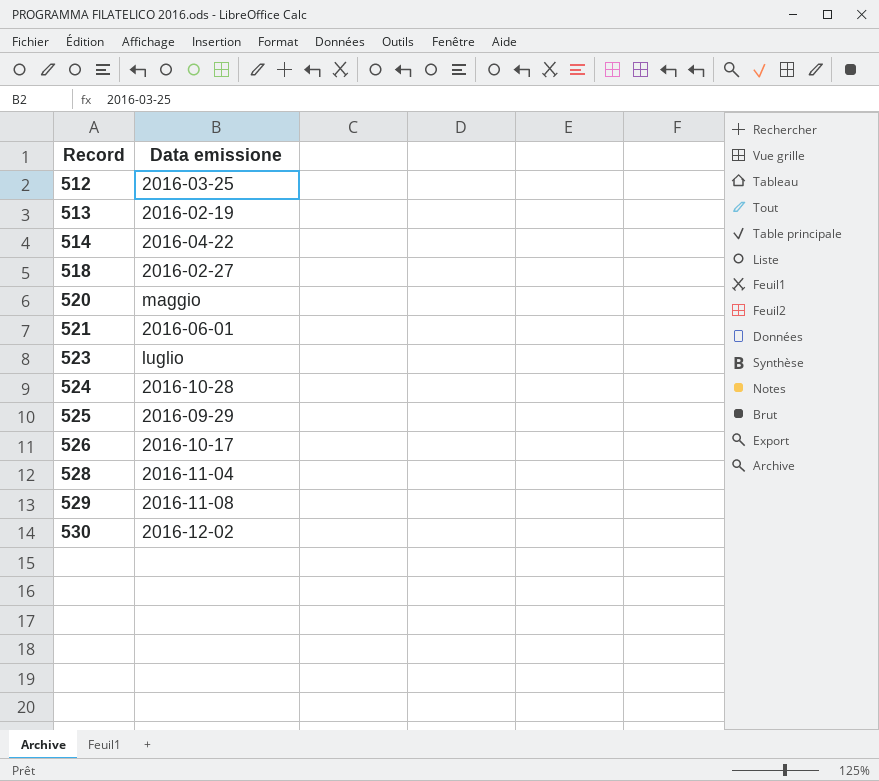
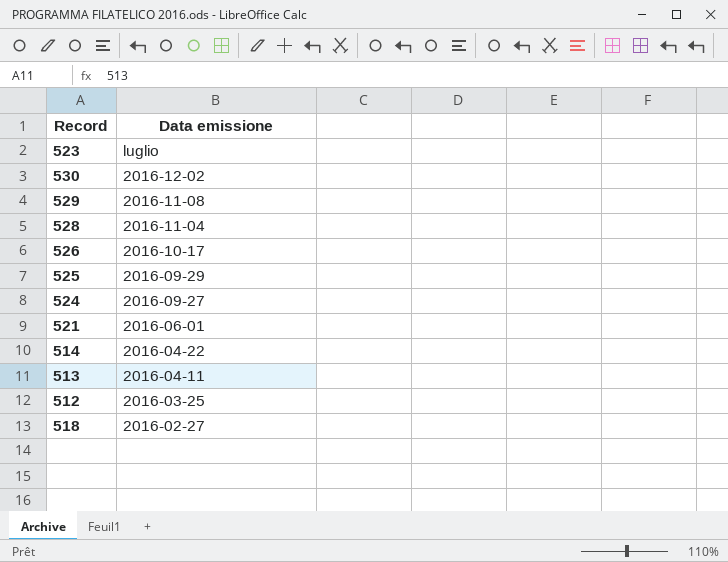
row order: Record ascending -> Data emissione descending
row 520: maggio -> none
524 | Data emissione: 2016-10-28 -> 2016-09-27
513 | Data emissione: 2016-02-19 -> 2016-04-11

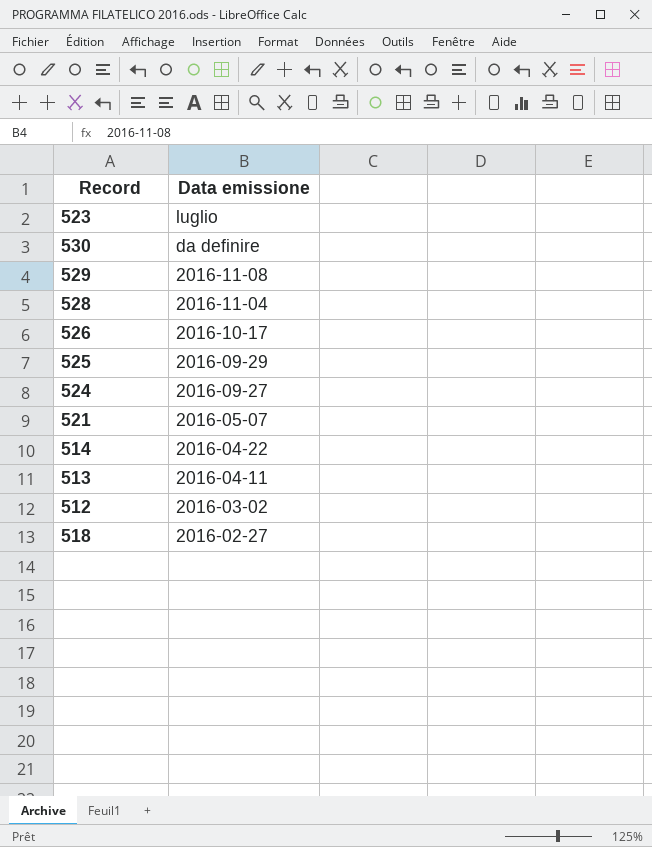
530 | Data emissione: 2016-12-02 -> da definire
521 | Data emissione: 2016-06-01 -> 2016-05-07
512 | Data emissione: 2016-03-25 -> 2016-03-02

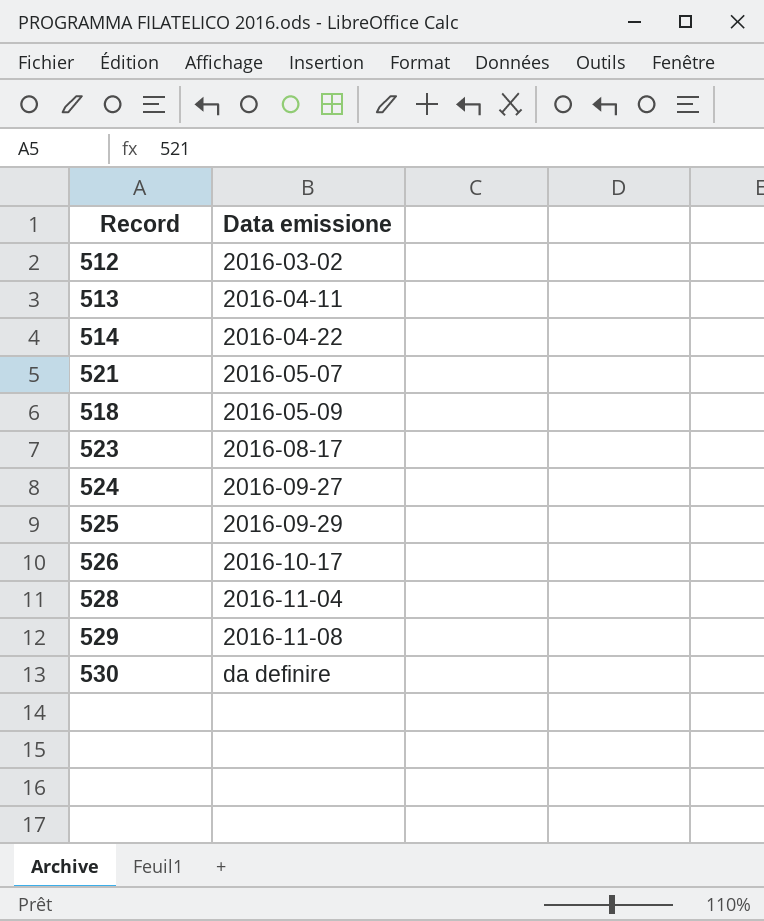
row order: Data emissione descending -> Data emissione ascending
518 | Data emissione: 2016-02-27 -> 2016-05-09
523 | Data emissione: luglio -> 2016-08-17

